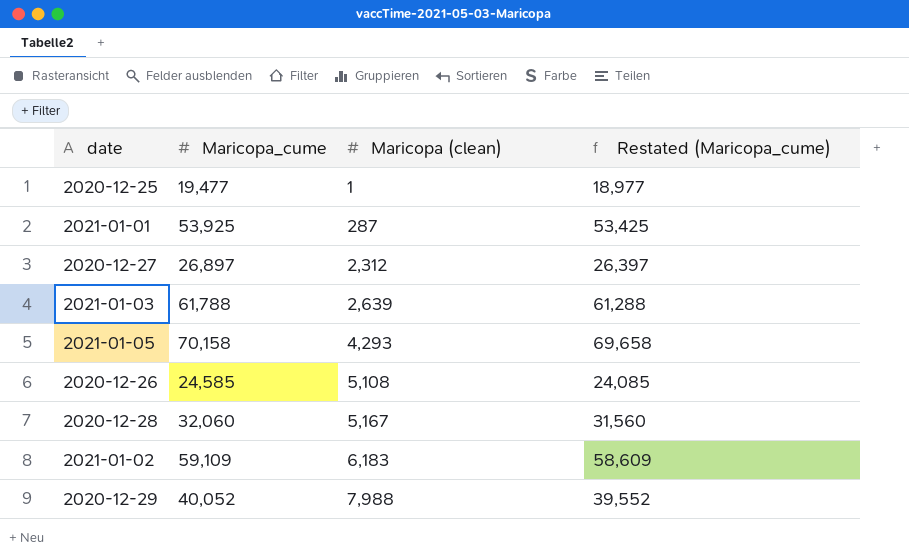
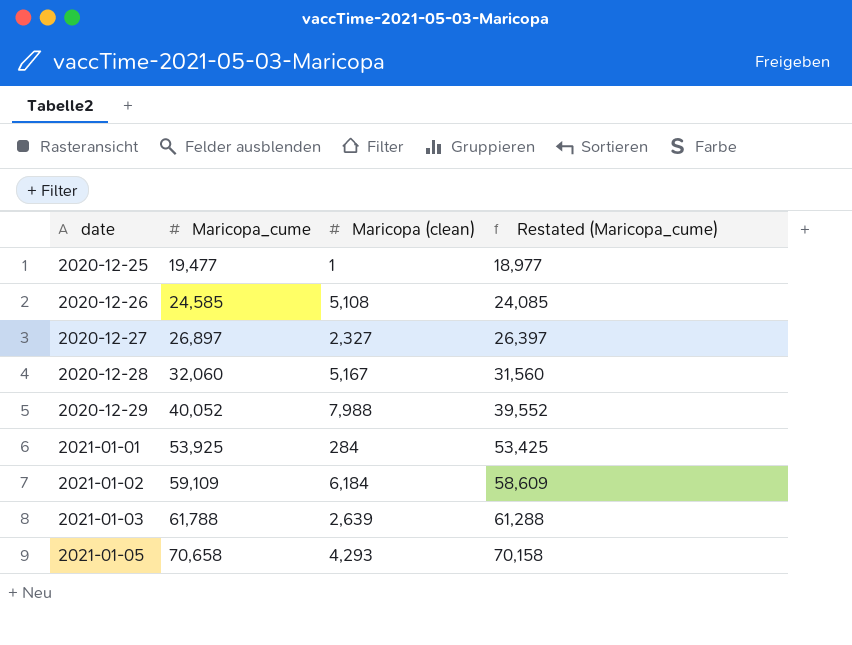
row order: Maricopa (clean) ascending -> date ascending
2020-12-27 | Maricopa (clean): 2,312 -> 2,327
2021-01-01 | Maricopa (clean): 287 -> 284
2021-01-02 | Maricopa (clean): 6,183 -> 6,184
2021-01-05 | Maricopa_cume: 70,158 -> 70,658
2021-01-05 | Restated (Maricopa_cume): 69,658 -> 70,158

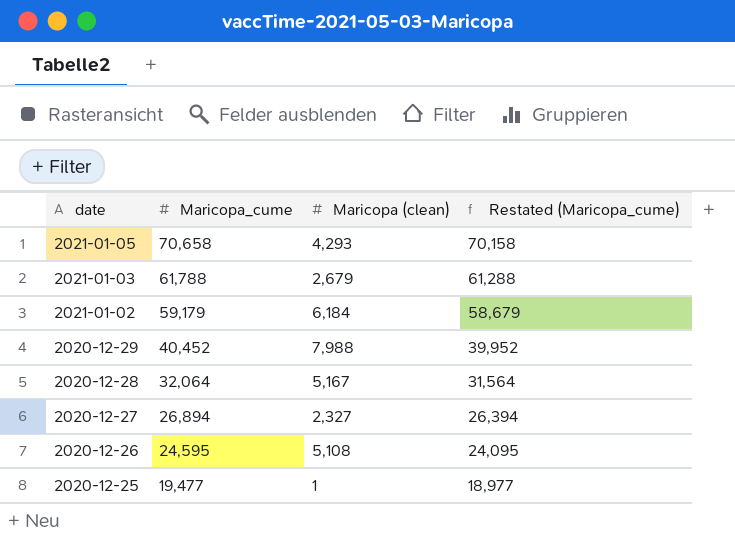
row order: date ascending -> date descending
row 2021-01-01: 53,925 | 284 | 53,425 -> none
2021-01-03 | Maricopa (clean): 2,639 -> 2,679
2021-01-02 | Maricopa_cume: 59,109 -> 59,179
2021-01-02 | Restated (Maricopa_cume): 58,609 -> 58,679
2020-12-29 | Maricopa_cume: 40,052 -> 40,452
2020-12-29 | Restated (Maricopa_cume): 39,552 -> 39,952
2020-12-28 | Maricopa_cume: 32,060 -> 32,064
2020-12-28 | Restated (Maricopa_cume): 31,560 -> 31,564
2020-12-27 | Maricopa_cume: 26,897 -> 26,894
2020-12-27 | Restated (Maricopa_cume): 26,397 -> 26,394
2020-12-26 | Maricopa_cume: 24,585 -> 24,595
2020-12-26 | Restated (Maricopa_cume): 24,085 -> 24,095

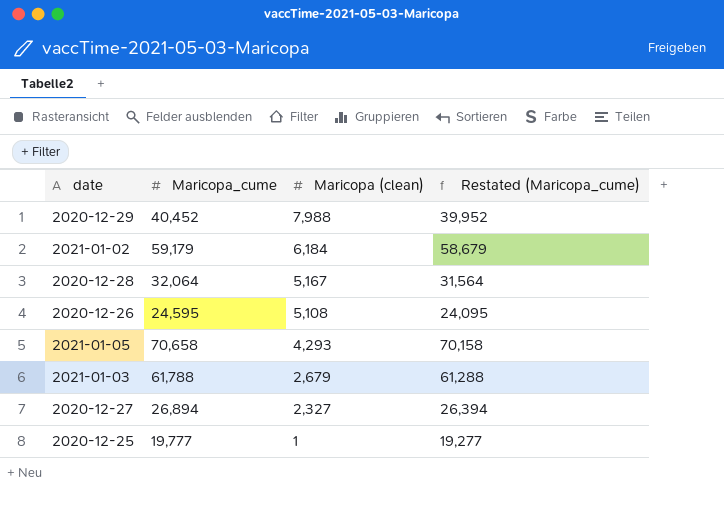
row order: date descending -> Maricopa (clean) descending
2020-12-25 | Maricopa_cume: 19,477 -> 19,777
2020-12-25 | Restated (Maricopa_cume): 18,977 -> 19,277

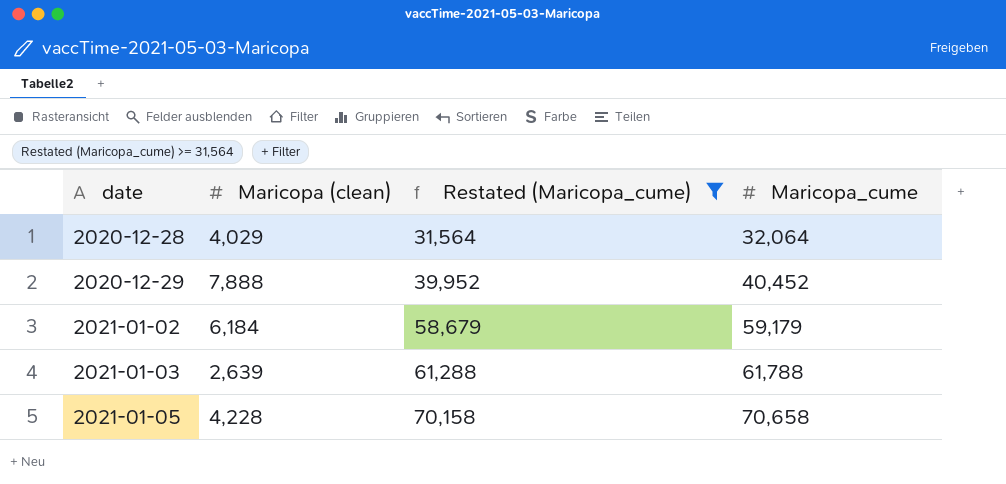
filter: none -> Restated (Maricopa_cume) >= 31,564
row order: Maricopa (clean) descending -> date ascending
column Maricopa_cume | position: 2 -> 4
2020-12-28 | Maricopa (clean): 5,167 -> 4,029
2020-12-29 | Maricopa (clean): 7,988 -> 7,888
2021-01-03 | Maricopa (clean): 2,679 -> 2,639
2021-01-05 | Maricopa (clean): 4,293 -> 4,228

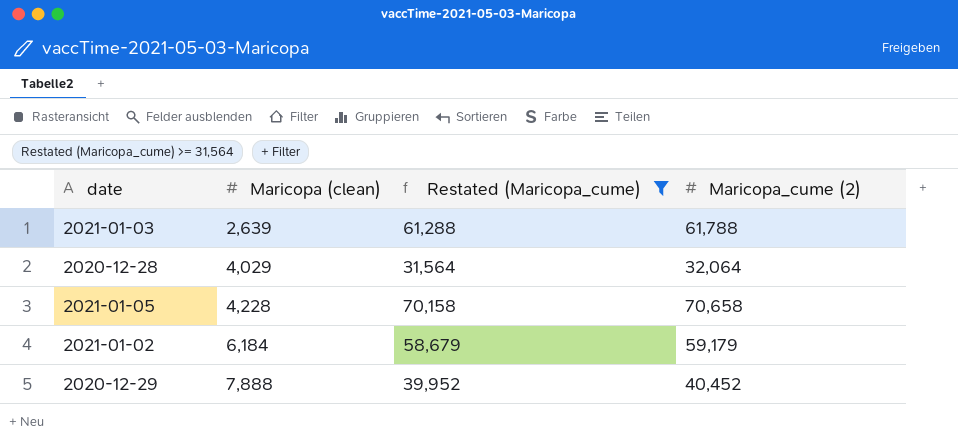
row order: date ascending -> Maricopa (clean) ascending
column name: Maricopa_cume -> Maricopa_cume (2)

